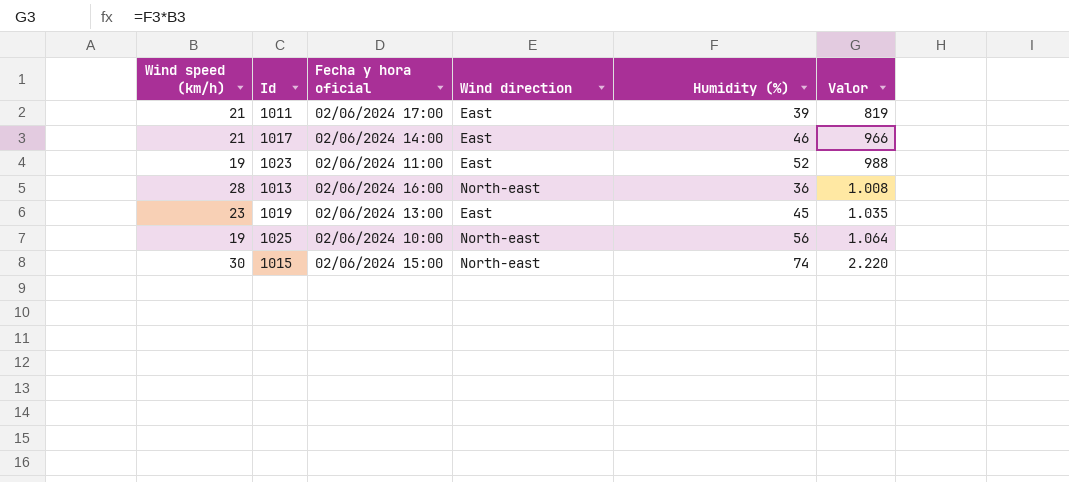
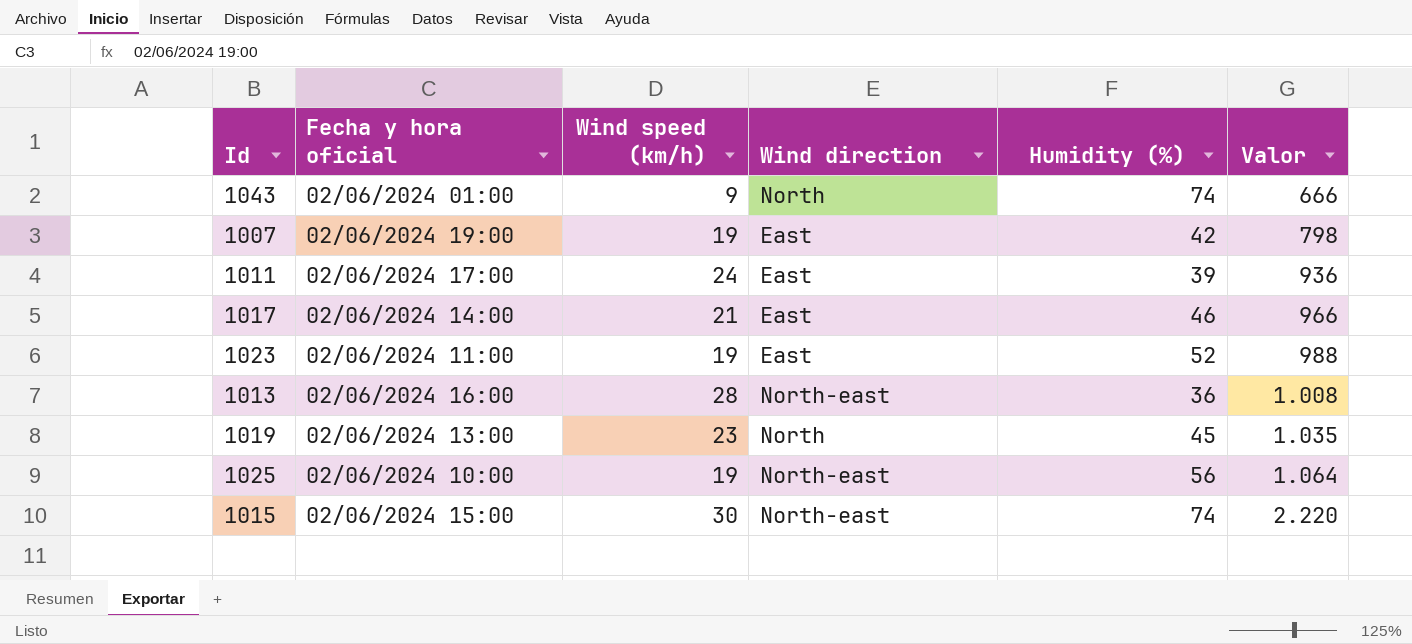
column Wind speed (km/h) | position: 1 -> 3
row 1043: none -> 02/06/2024 01:00 | 9 | North | 74 | 666
row 1007: none -> 02/06/2024 19:00 | 19 | East | 42 | 798
1011 | Wind speed (km/h): 21 -> 24
1011 | Valor: 819 -> 936
1019 | Wind direction: East -> North

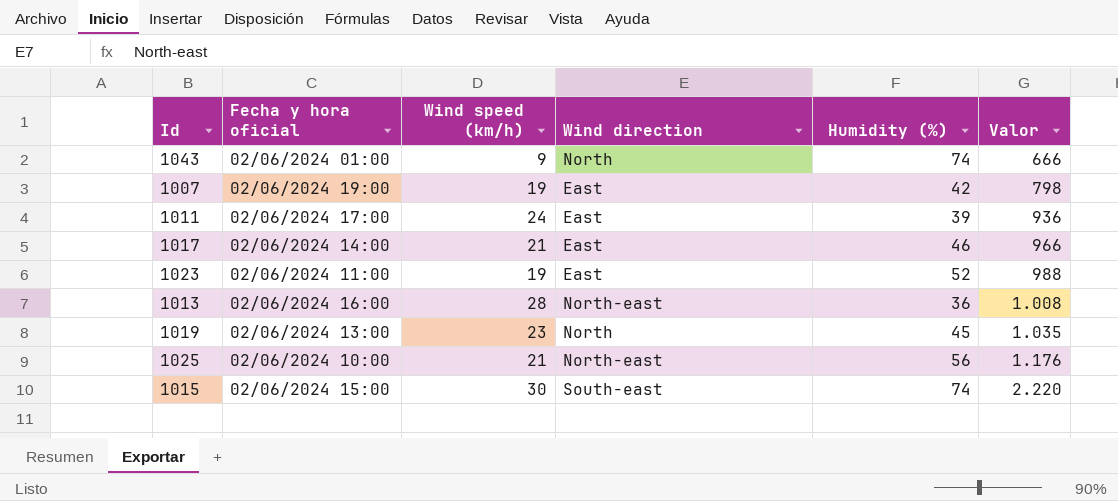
1025 | Wind speed (km/h): 19 -> 21
1025 | Valor: 1.064 -> 1.176
1015 | Wind direction: North-east -> South-east

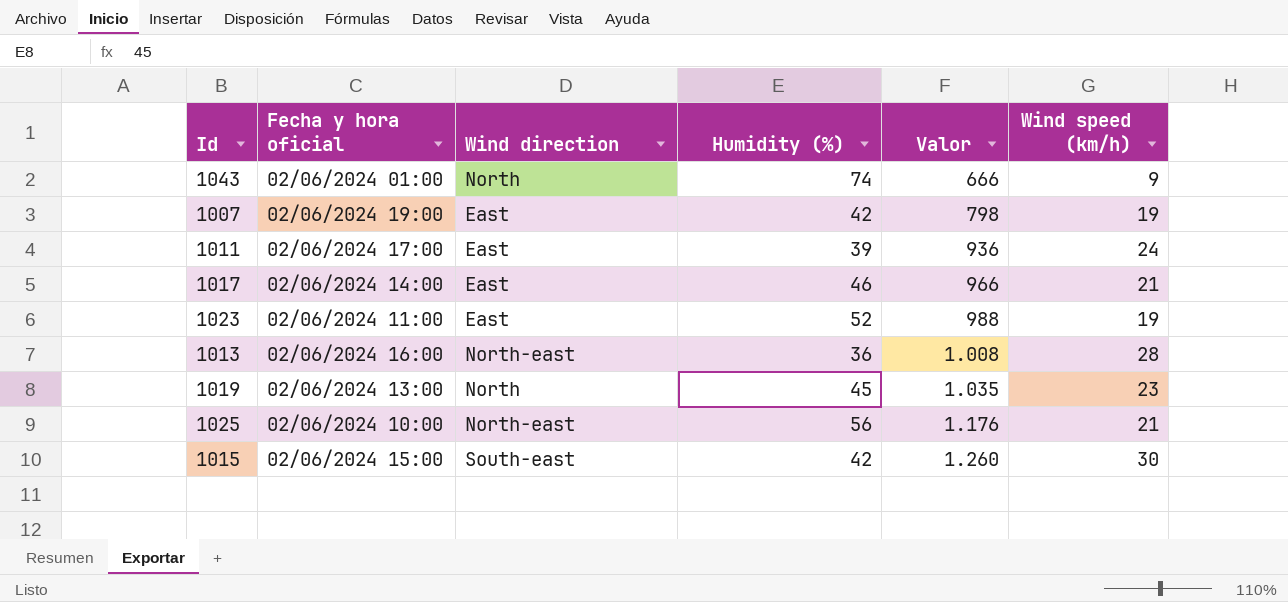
column Wind speed (km/h) | position: 3 -> 6
1015 | Humidity (%): 74 -> 42
1015 | Valor: 2.220 -> 1.260

